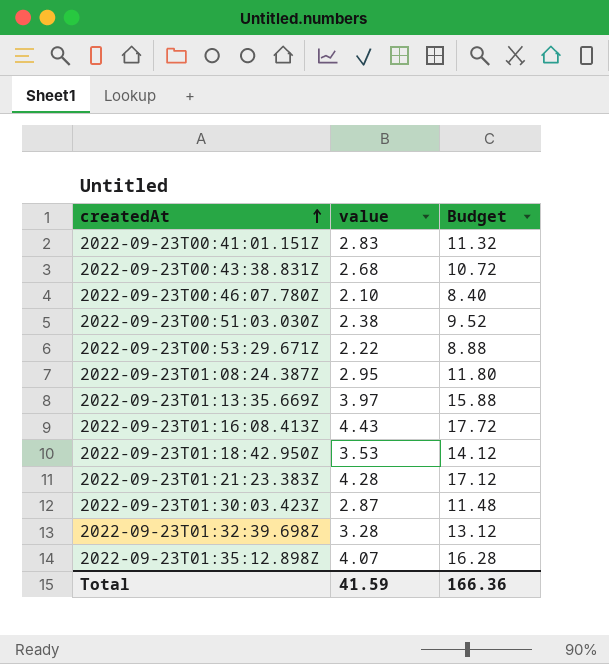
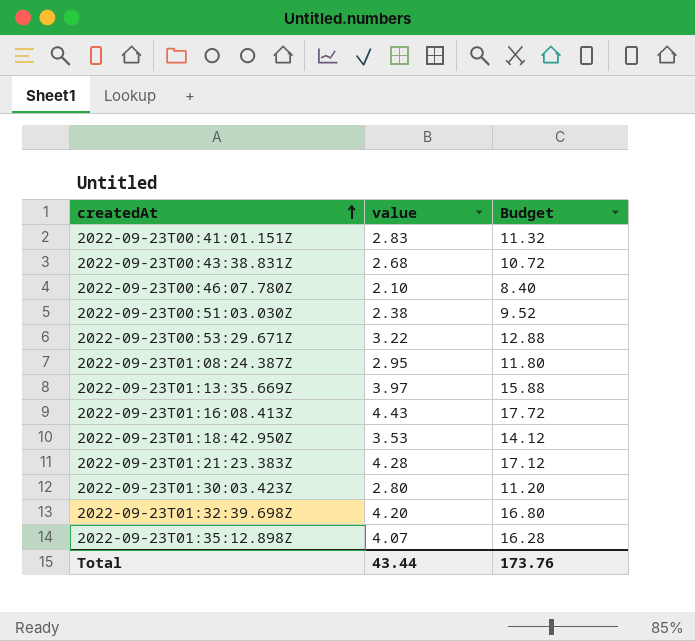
2022-09-23T00:53:29.671Z | value: 2.22 -> 3.22
2022-09-23T00:53:29.671Z | Budget: 8.88 -> 12.88
2022-09-23T01:30:03.423Z | value: 2.87 -> 2.80
2022-09-23T01:30:03.423Z | Budget: 11.48 -> 11.20
2022-09-23T01:32:39.698Z | value: 3.28 -> 4.20
2022-09-23T01:32:39.698Z | Budget: 13.12 -> 16.80
Total | value: 41.59 -> 43.44
Total | Budget: 166.36 -> 173.76

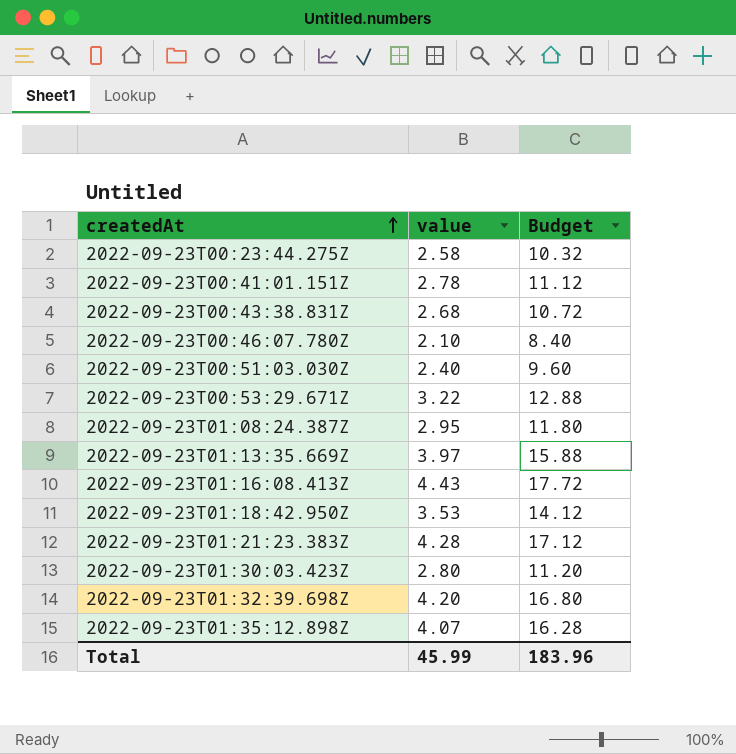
row 2022-09-23T00:23:44.275Z: none -> 2.58 | 10.32
2022-09-23T00:41:01.151Z | value: 2.83 -> 2.78
2022-09-23T00:41:01.151Z | Budget: 11.32 -> 11.12
2022-09-23T00:51:03.030Z | value: 2.38 -> 2.40
2022-09-23T00:51:03.030Z | Budget: 9.52 -> 9.60
Total | value: 43.44 -> 45.99
Total | Budget: 173.76 -> 183.96

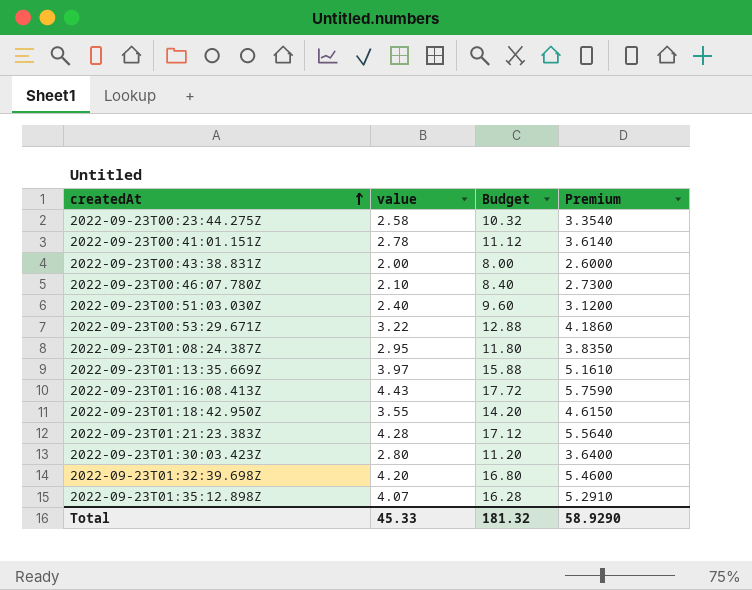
column Premium | formula: none -> [value] * 1.3
2022-09-23T00:43:38.831Z | value: 2.68 -> 2.00
2022-09-23T00:43:38.831Z | Budget: 10.72 -> 8.00
2022-09-23T01:18:42.950Z | value: 3.53 -> 3.55
2022-09-23T01:18:42.950Z | Budget: 14.12 -> 14.20
Total | value: 45.99 -> 45.33
Total | Budget: 183.96 -> 181.32

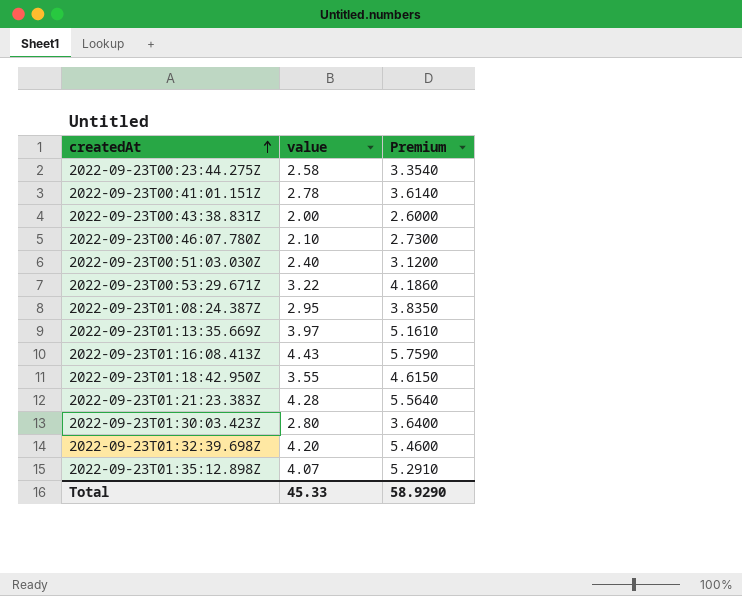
column Budget | formula: [value] * 4 -> none

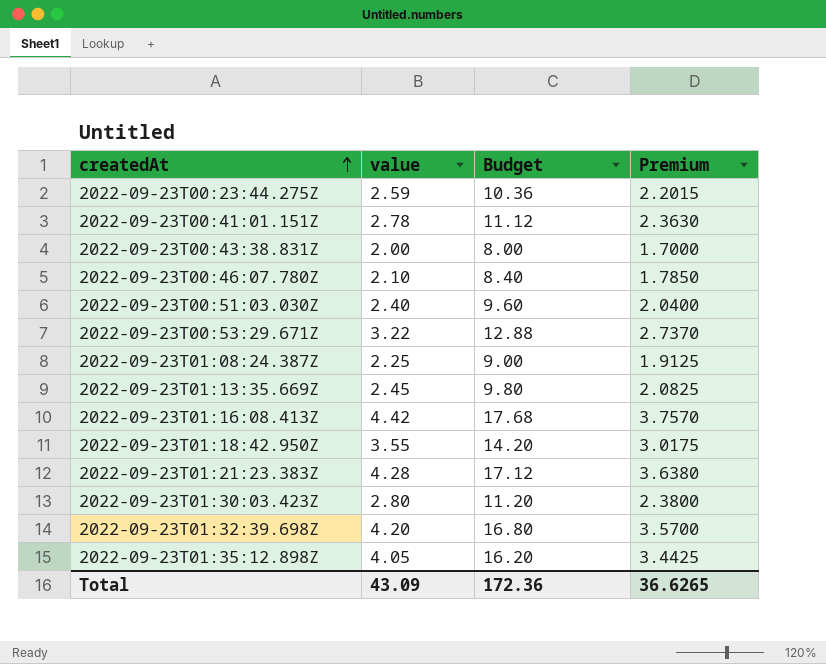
column Budget | formula: none -> [value] * 4
column Premium | formula: [value] * 1.3 -> [value] * 0.85
2022-09-23T00:23:44.275Z | value: 2.58 -> 2.59
2022-09-23T01:08:24.387Z | value: 2.95 -> 2.25
2022-09-23T01:13:35.669Z | value: 3.97 -> 2.45
2022-09-23T01:16:08.413Z | value: 4.43 -> 4.42
2022-09-23T01:35:12.898Z | value: 4.07 -> 4.05
Total | value: 45.33 -> 43.09
Total | Premium: 58.9290 -> 36.6265

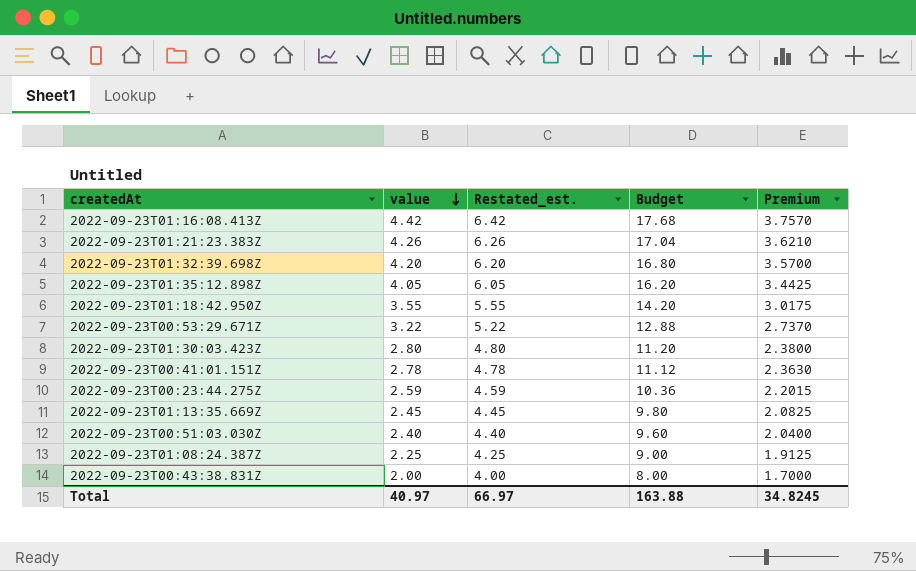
row order: createdAt ascending -> value descending
column Restated_est. | formula: none -> [value] + 2
row 2022-09-23T00:46:07.780Z: 2.10 | 8.40 | 1.7850 -> none
2022-09-23T01:21:23.383Z | value: 4.28 -> 4.26
2022-09-23T01:21:23.383Z | Budget: 17.12 -> 17.04
2022-09-23T01:21:23.383Z | Premium: 3.6380 -> 3.6210
Total | value: 43.09 -> 40.97
Total | Budget: 172.36 -> 163.88
Total | Premium: 36.6265 -> 34.8245

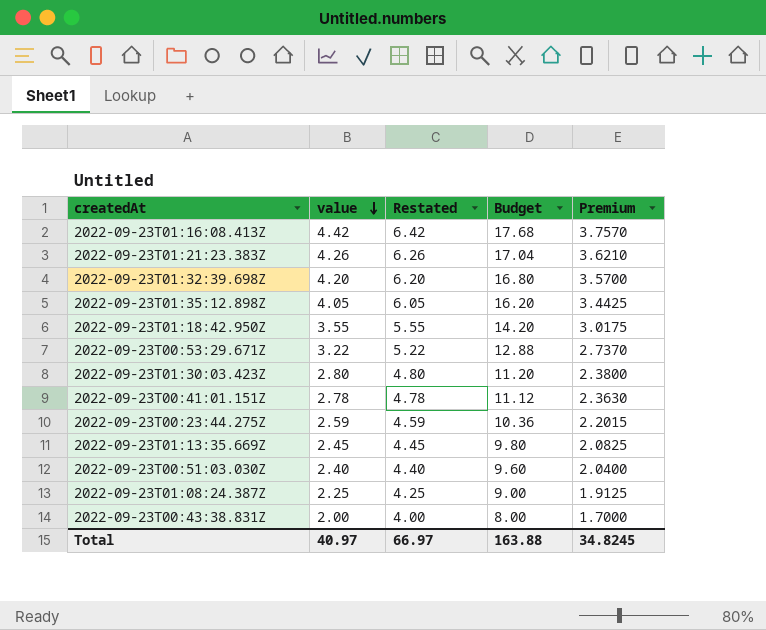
column name: Restated_est. -> Restated

